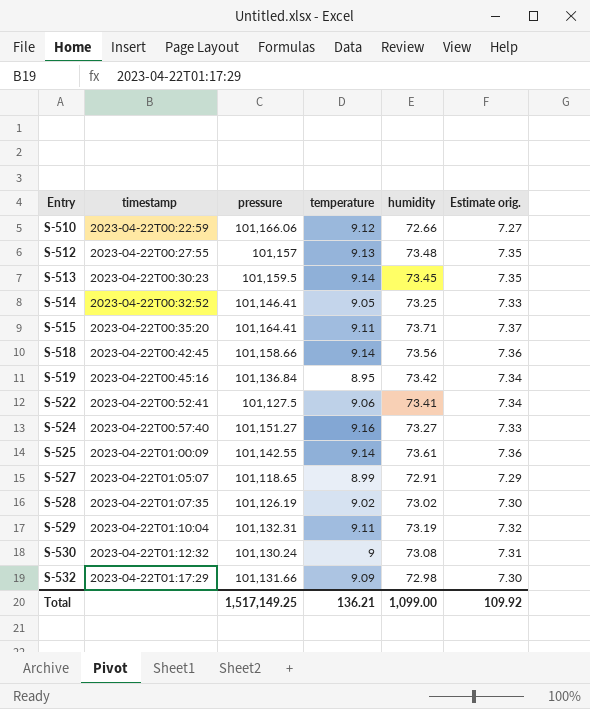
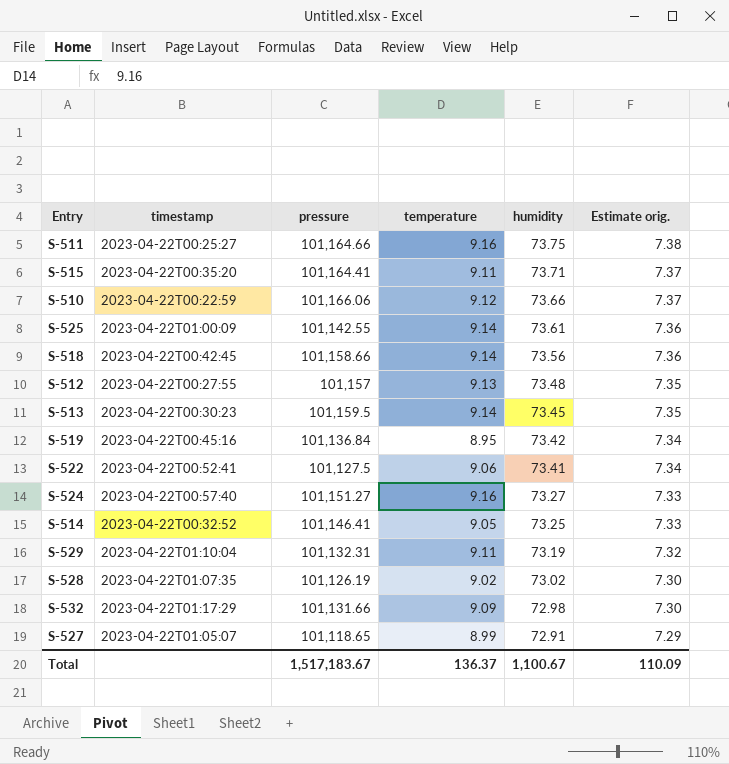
row order: Entry ascending -> humidity descending
row S-530: 2023-04-22T01:12:32 | 101,130.24 | 9 | 73.08 | 7.31 -> none
row S-511: none -> 2023-04-22T00:25:27 | 101,164.66 | 9.16 | 73.75 | 7.38
S-510 | humidity: 72.66 -> 73.66
S-510 | Estimate orig.: 7.27 -> 7.37
Total | pressure: 1,517,149.25 -> 1,517,183.67
Total | temperature: 136.21 -> 136.37
Total | humidity: 1,099.00 -> 1,100.67
Total | Estimate orig.: 109.92 -> 110.09

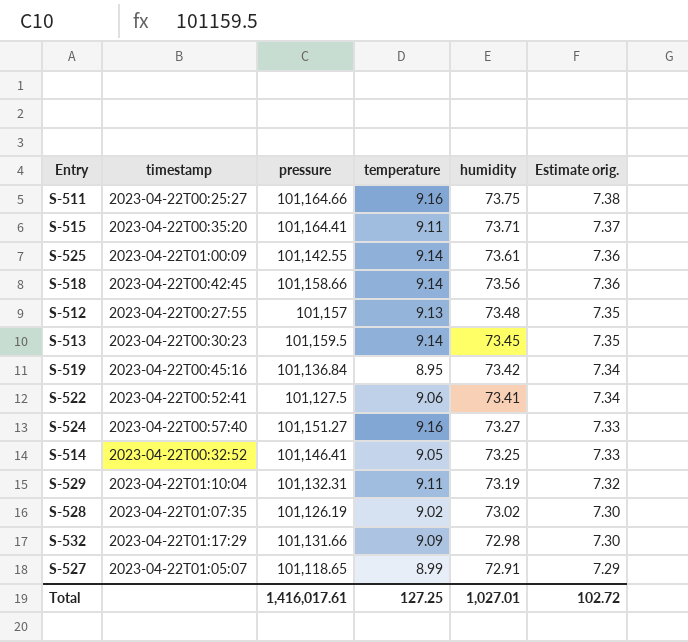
row S-510: 2023-04-22T00:22:59 | 101,166.06 | 9.12 | 73.66 | 7.37 -> none
Total | pressure: 1,517,183.67 -> 1,416,017.61
Total | temperature: 136.37 -> 127.25
Total | humidity: 1,100.67 -> 1,027.01
Total | Estimate orig.: 110.09 -> 102.72

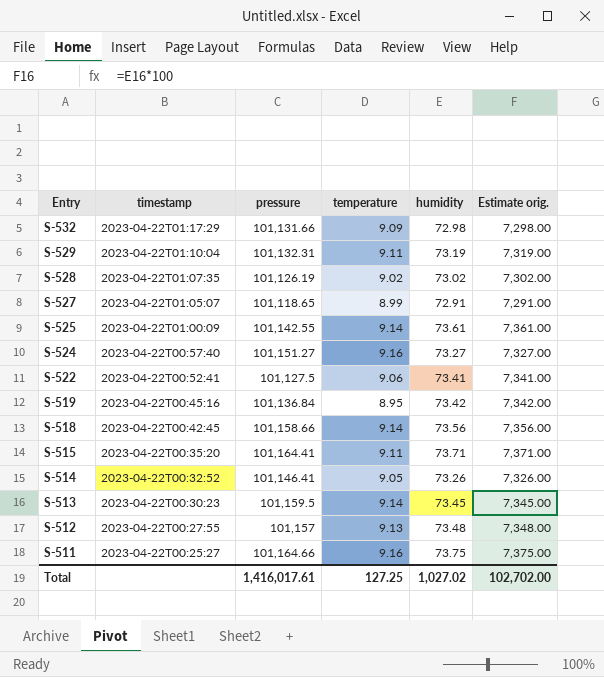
row order: humidity descending -> Entry descending
column Estimate orig. | formula: [humidity] * 0.1 -> [humidity] * 100
S-514 | humidity: 73.25 -> 73.26
Total | humidity: 1,027.01 -> 1,027.02
Total | Estimate orig.: 102.72 -> 102,702.00

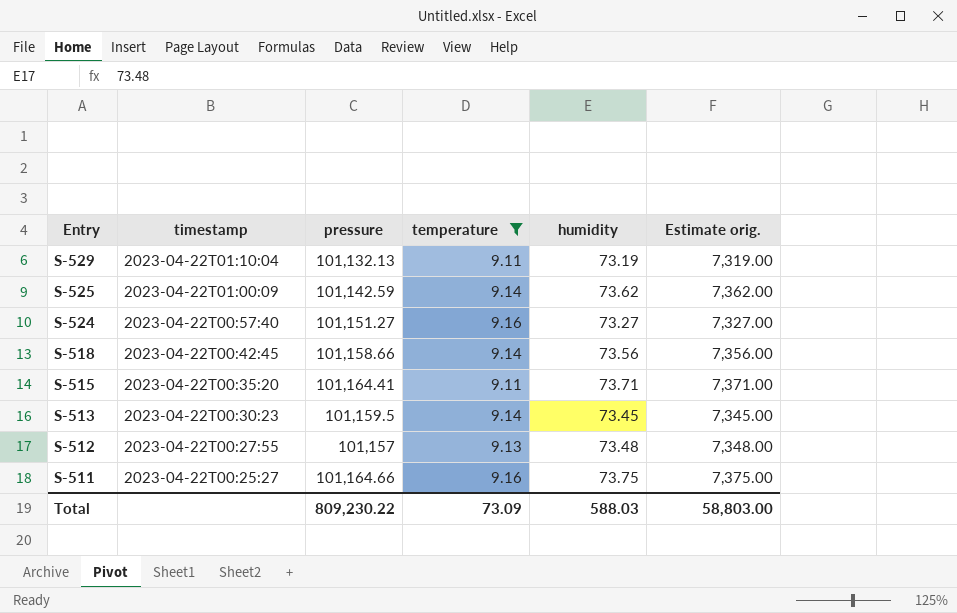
filter: none -> temperature >= 9.11
S-529 | pressure: 101,132.31 -> 101,132.13
S-525 | pressure: 101,142.55 -> 101,142.59
S-525 | humidity: 73.61 -> 73.62
S-525 | Estimate orig.: 7,361.00 -> 7,362.00
Total | pressure: 1,416,017.61 -> 809,230.22
Total | temperature: 127.25 -> 73.09
Total | humidity: 1,027.02 -> 588.03
Total | Estimate orig.: 102,702.00 -> 58,803.00

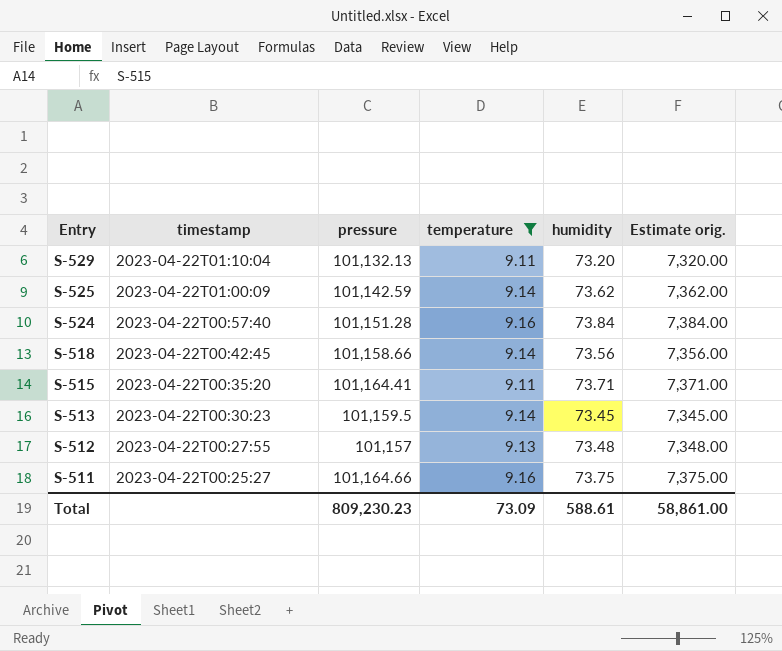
S-529 | humidity: 73.19 -> 73.20
S-529 | Estimate orig.: 7,319.00 -> 7,320.00
S-524 | pressure: 101,151.27 -> 101,151.28
S-524 | humidity: 73.27 -> 73.84
S-524 | Estimate orig.: 7,327.00 -> 7,384.00
Total | pressure: 809,230.22 -> 809,230.23
Total | humidity: 588.03 -> 588.61
Total | Estimate orig.: 58,803.00 -> 58,861.00

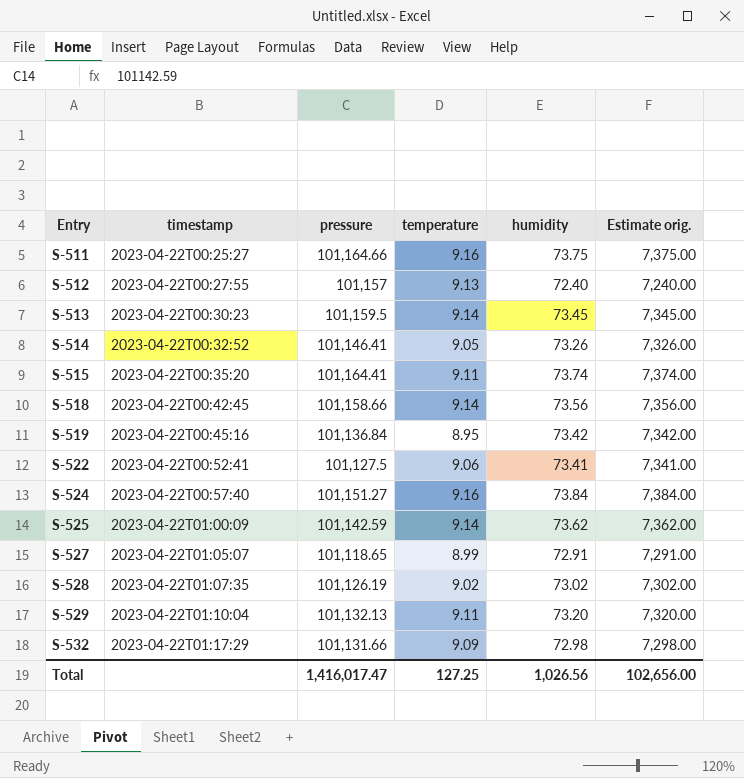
filter: temperature >= 9.11 -> none
row order: Entry descending -> Entry ascending
S-512 | humidity: 73.48 -> 72.40
S-512 | Estimate orig.: 7,348.00 -> 7,240.00
S-515 | humidity: 73.71 -> 73.74
S-515 | Estimate orig.: 7,371.00 -> 7,374.00
S-524 | pressure: 101,151.28 -> 101,151.27
Total | pressure: 809,230.23 -> 1,416,017.47
Total | temperature: 73.09 -> 127.25
Total | humidity: 588.61 -> 1,026.56
Total | Estimate orig.: 58,861.00 -> 102,656.00

